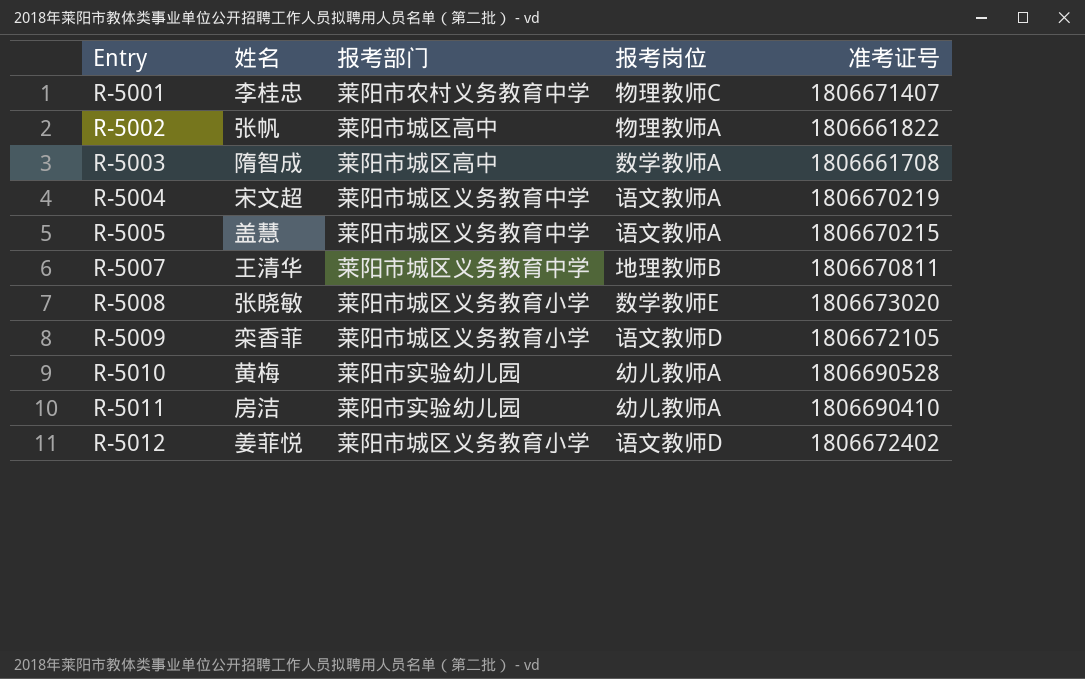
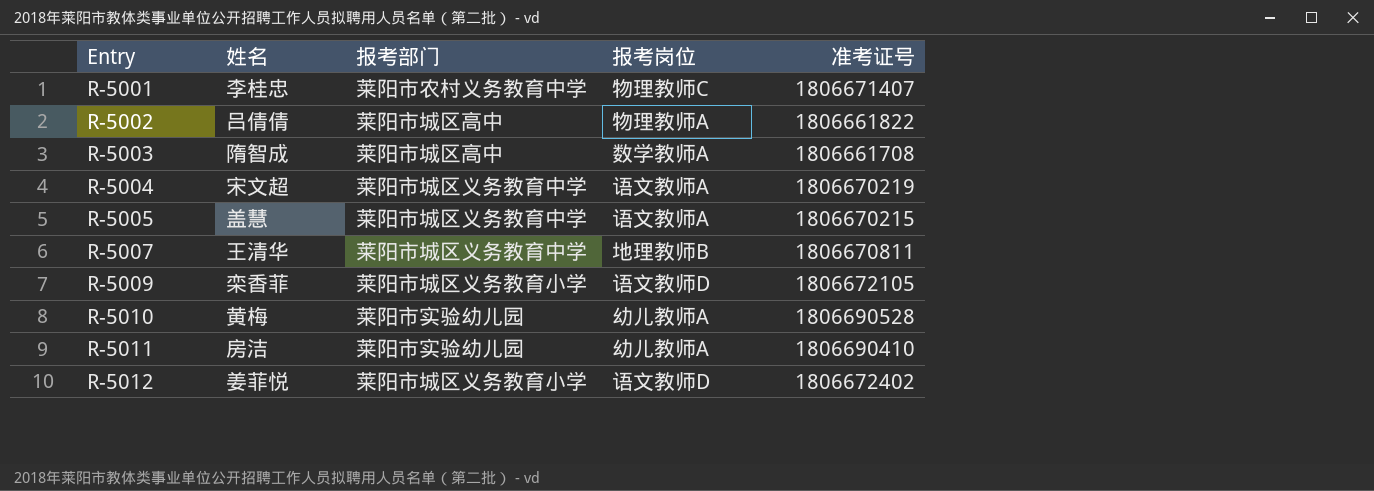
row R-5008: 张晓敏 | 莱阳市城区义务教育小学 | 数学教师E | 1806673020 -> none
R-5002 | 姓名: 张帆 -> 吕倩倩

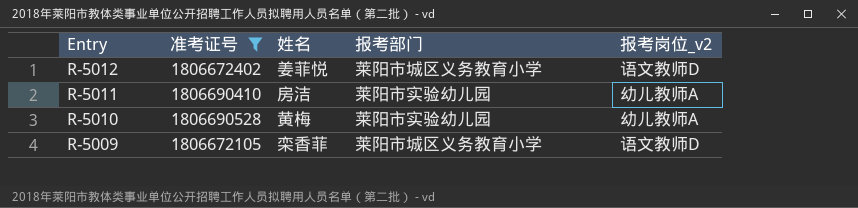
filter: none -> 准考证号 >= 1806672105
row order: Entry ascending -> Entry descending
column 准考证号 | position: 5 -> 2
column name: 报考岗位 -> 报考岗位_v2

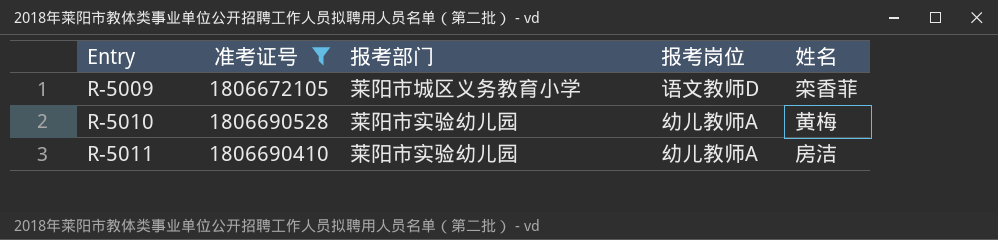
row order: Entry descending -> Entry ascending
column name: 报考岗位_v2 -> 报考岗位
column 姓名 | position: 3 -> 5
row R-5012: 1806672402 | 姜菲悦 | 莱阳市城区义务教育小学 | 语文教师D -> none

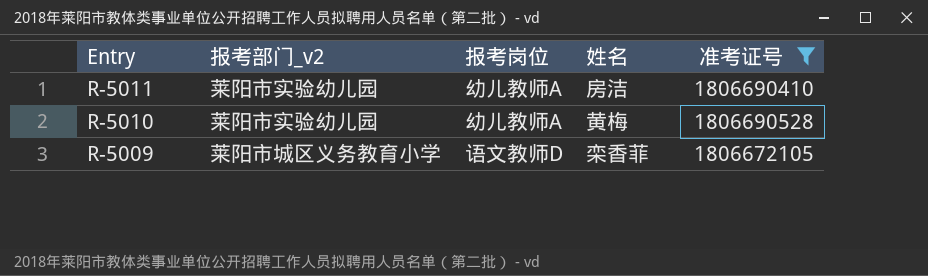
row order: Entry ascending -> Entry descending
column name: 报考部门 -> 报考部门_v2
column 准考证号 | position: 2 -> 5

